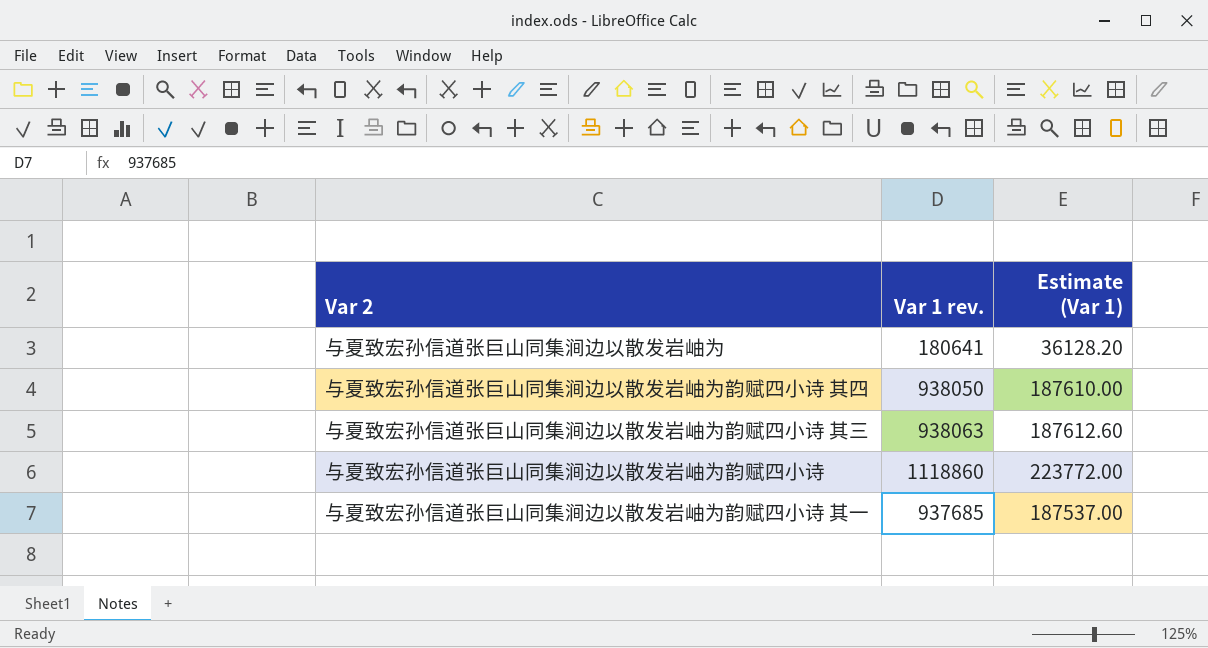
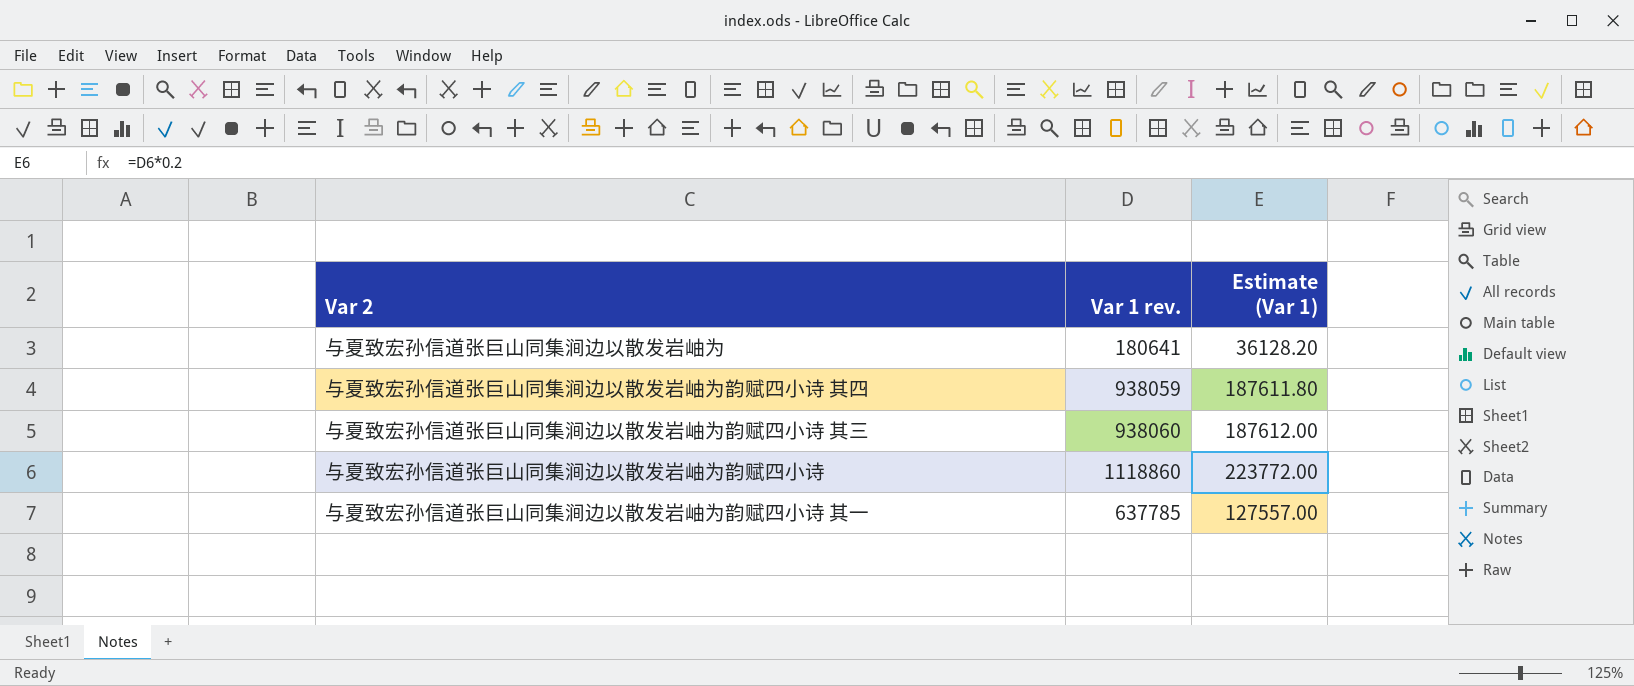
与夏致宏孙信道张巨山同集涧边以散发岩岫为韵赋四小诗 其四 | Var 1 rev.: 938050 -> 938059
与夏致宏孙信道张巨山同集涧边以散发岩岫为韵赋四小诗 其四 | Estimate (Var 1): 187610.00 -> 187611.80
与夏致宏孙信道张巨山同集涧边以散发岩岫为韵赋四小诗 其三 | Var 1 rev.: 938063 -> 938060
与夏致宏孙信道张巨山同集涧边以散发岩岫为韵赋四小诗 其三 | Estimate (Var 1): 187612.60 -> 187612.00
与夏致宏孙信道张巨山同集涧边以散发岩岫为韵赋四小诗 其一 | Var 1 rev.: 937685 -> 637785
与夏致宏孙信道张巨山同集涧边以散发岩岫为韵赋四小诗 其一 | Estimate (Var 1): 187537.00 -> 127557.00

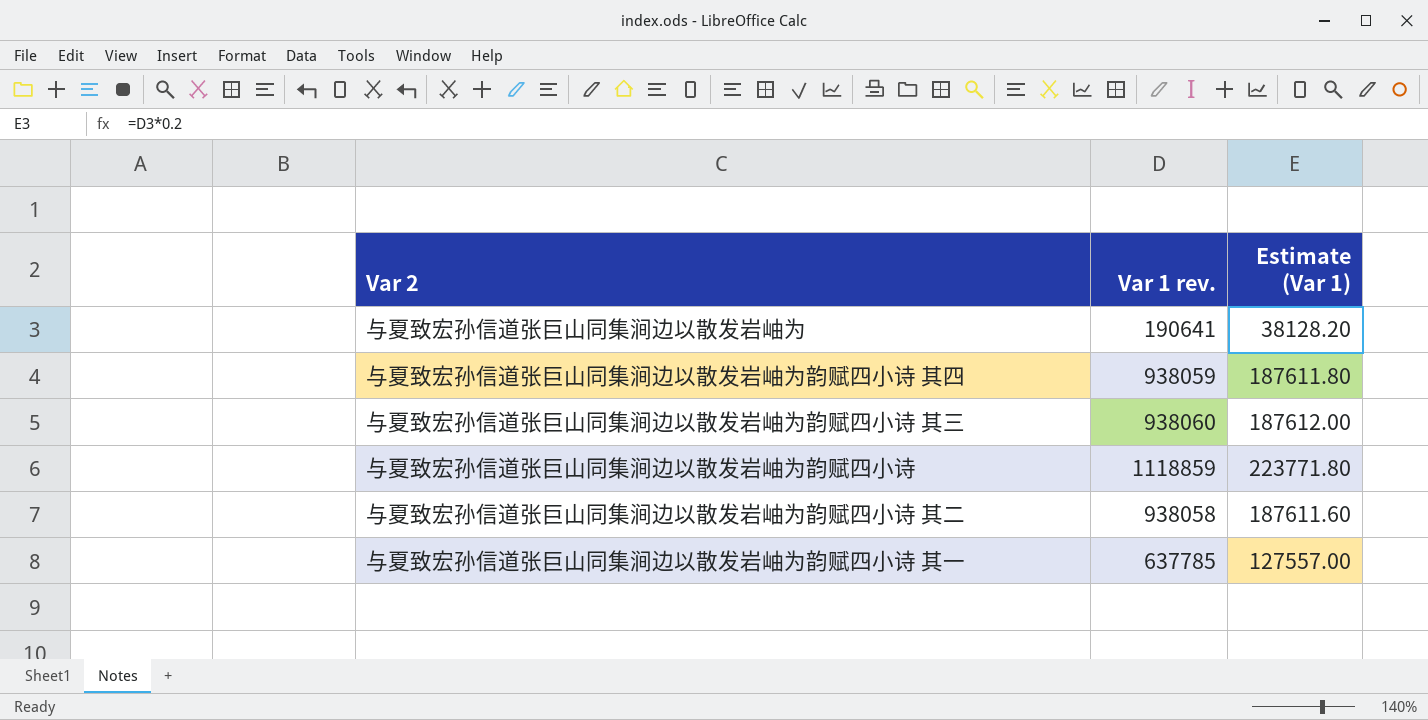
与夏致宏孙信道张巨山同集涧边以散发岩岫为 | Var 1 rev.: 180641 -> 190641
与夏致宏孙信道张巨山同集涧边以散发岩岫为 | Estimate (Var 1): 36128.20 -> 38128.20
与夏致宏孙信道张巨山同集涧边以散发岩岫为韵赋四小诗 | Var 1 rev.: 1118860 -> 1118859
与夏致宏孙信道张巨山同集涧边以散发岩岫为韵赋四小诗 | Estimate (Var 1): 223772.00 -> 223771.80
row 与夏致宏孙信道张巨山同集涧边以散发岩岫为韵赋四小诗 其二: none -> 938058 | 187611.60

